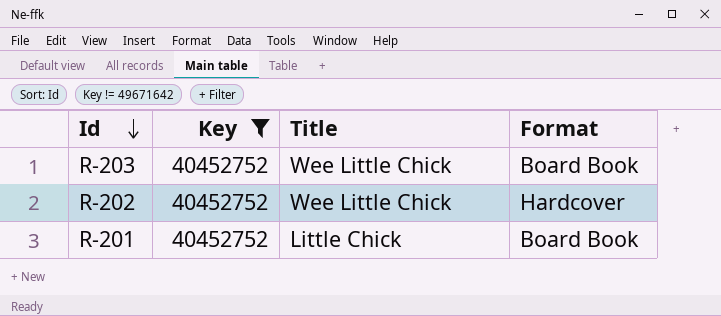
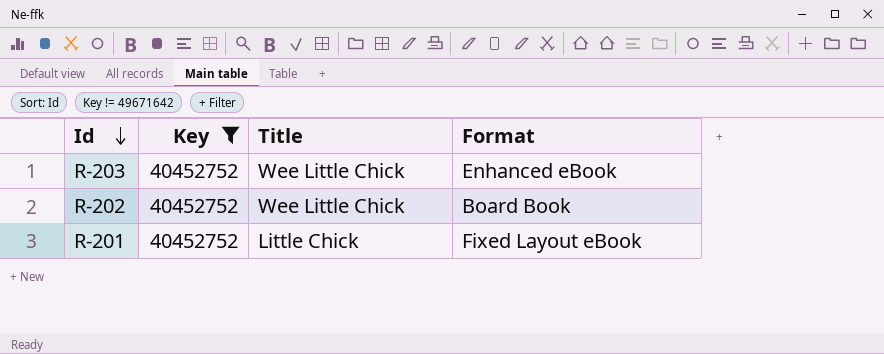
R-203 | Format: Board Book -> Enhanced eBook
R-202 | Format: Hardcover -> Board Book
R-201 | Format: Board Book -> Fixed Layout eBook

